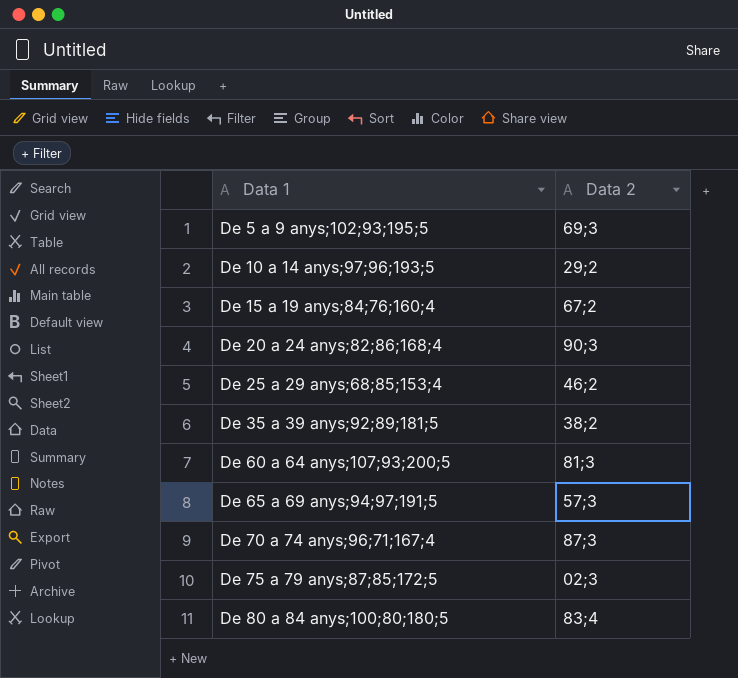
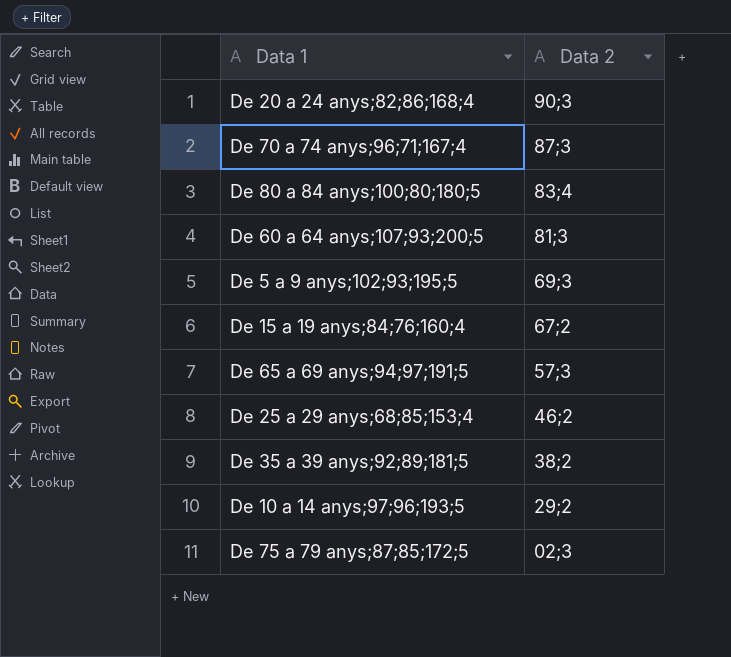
row order: Data 1 ascending -> Data 2 descending

